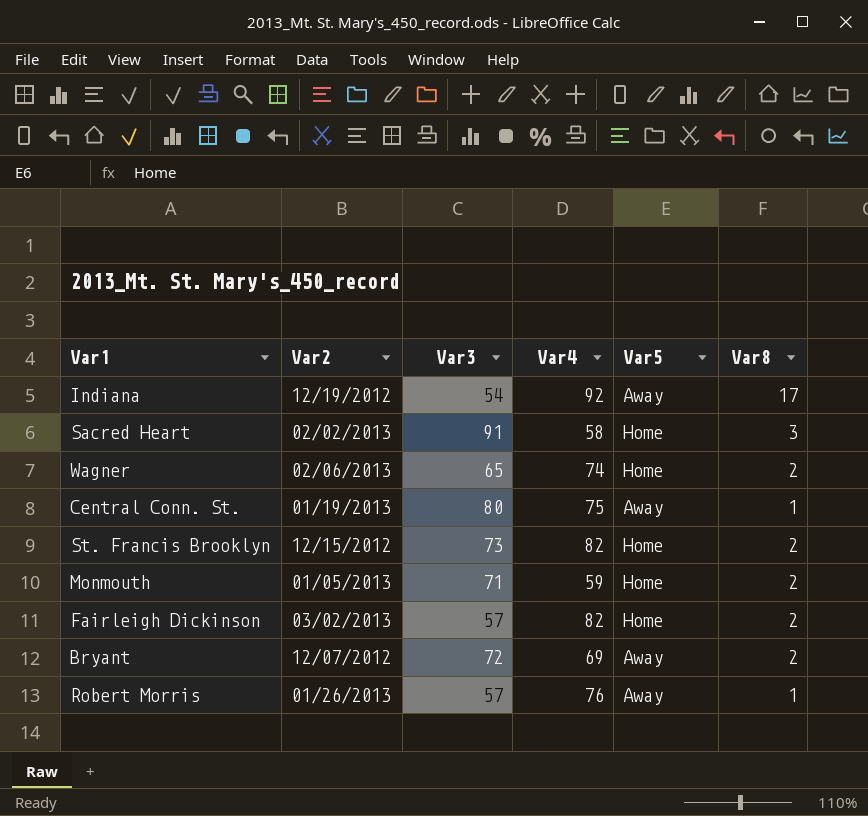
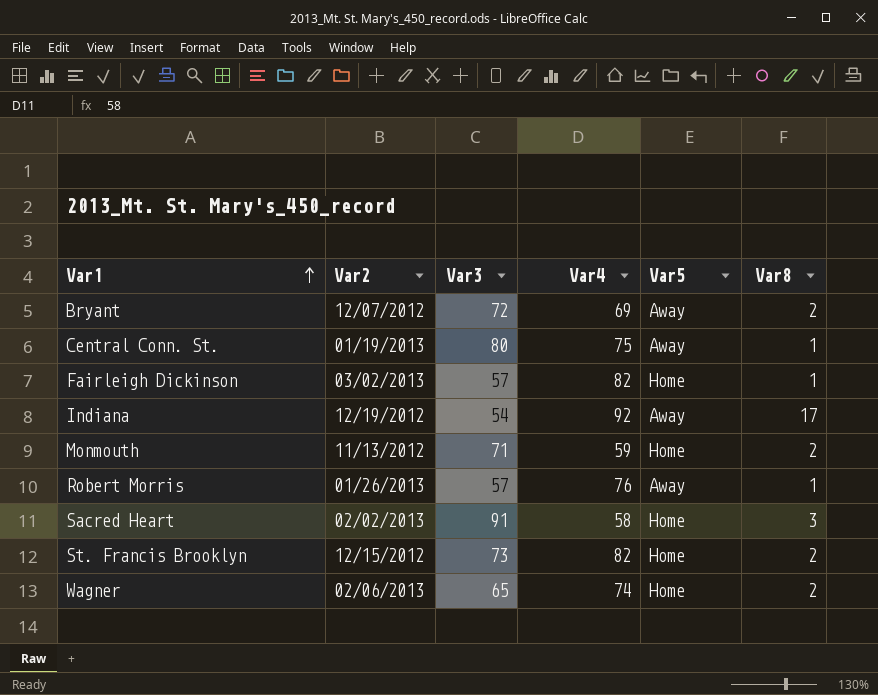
row order: none -> Var1 ascending
Fairleigh Dickinson | Var8: 2 -> 1
Monmouth | Var2: 01/05/2013 -> 11/13/2012

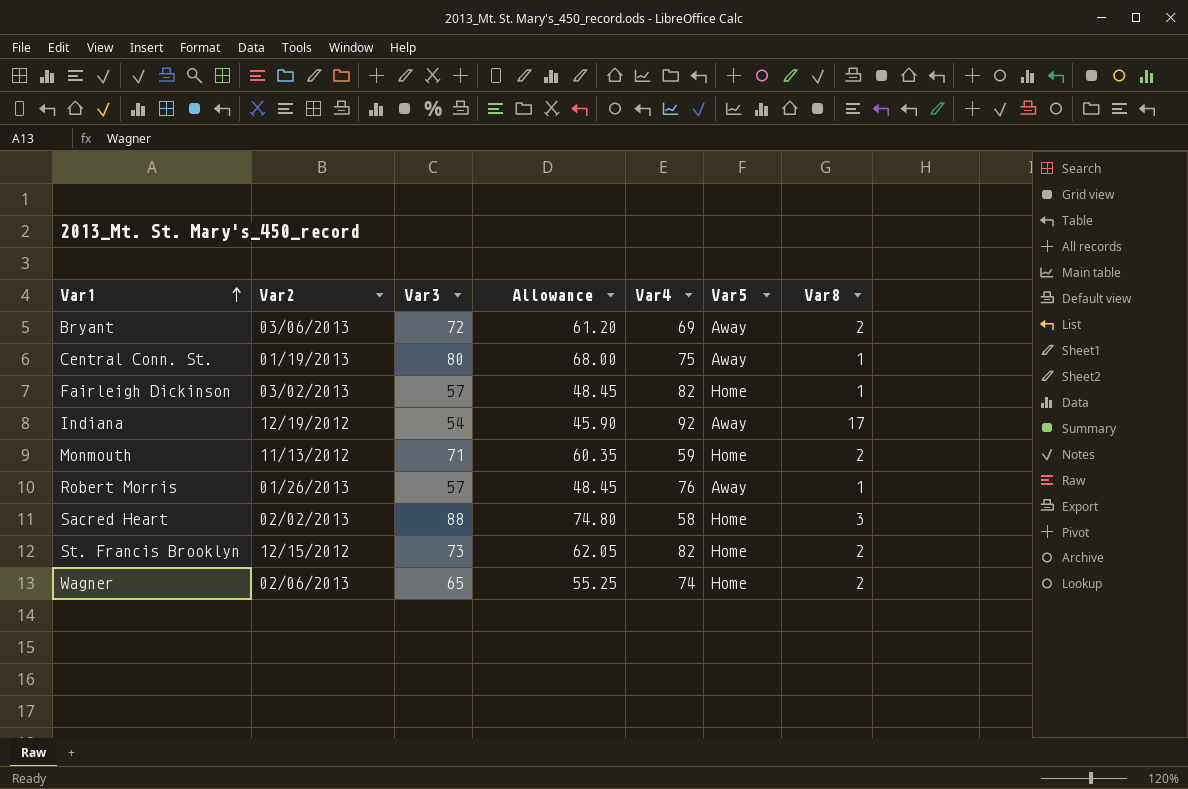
column Allowance | formula: none -> [Var3] * 0.85
Bryant | Var2: 12/07/2012 -> 03/06/2013
Sacred Heart | Var3: 91 -> 88

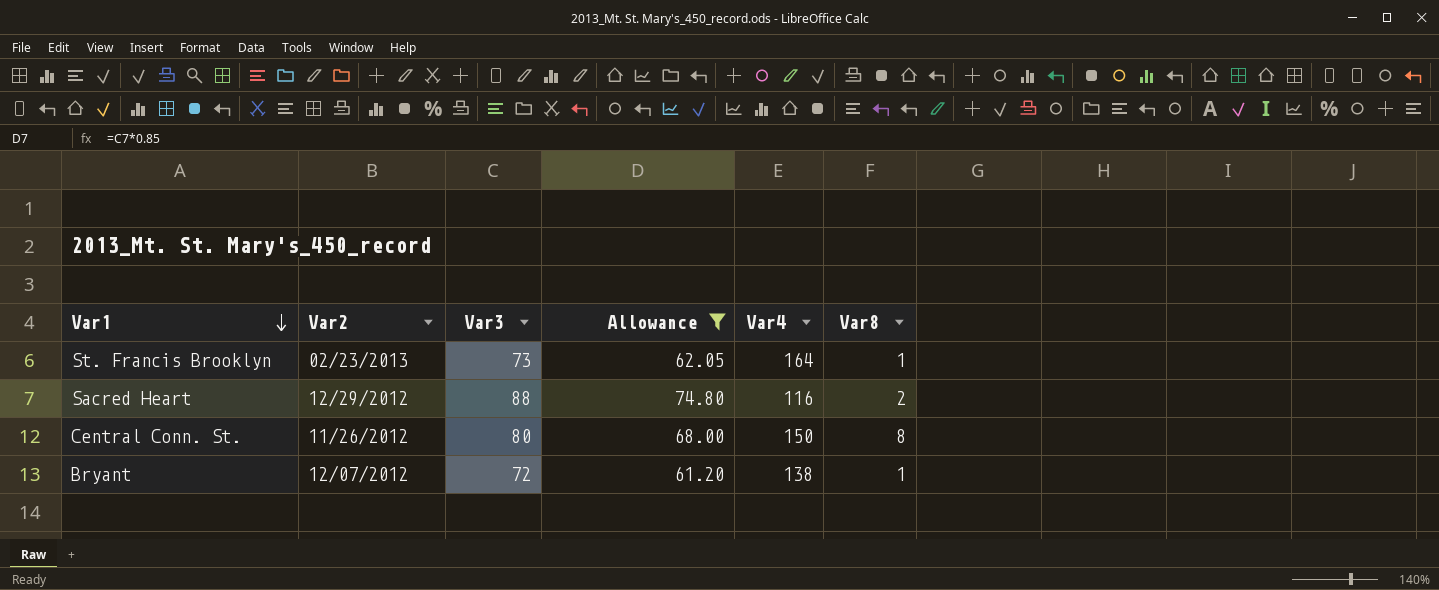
filter: none -> Allowance >= 61.20
row order: Var1 ascending -> Var1 descending
column Var5 | position: 6 -> none
St. Francis Brooklyn | Var2: 12/15/2012 -> 02/23/2013
St. Francis Brooklyn | Var4: 82 -> 164
St. Francis Brooklyn | Var8: 2 -> 1
Sacred Heart | Var2: 02/02/2013 -> 12/29/2012
Sacred Heart | Var4: 58 -> 116
Sacred Heart | Var8: 3 -> 2
Central Conn. St. | Var2: 01/19/2013 -> 11/26/2012
Central Conn. St. | Var4: 75 -> 150
Central Conn. St. | Var8: 1 -> 8
Bryant | Var2: 03/06/2013 -> 12/07/2012
Bryant | Var4: 69 -> 138
Bryant | Var8: 2 -> 1

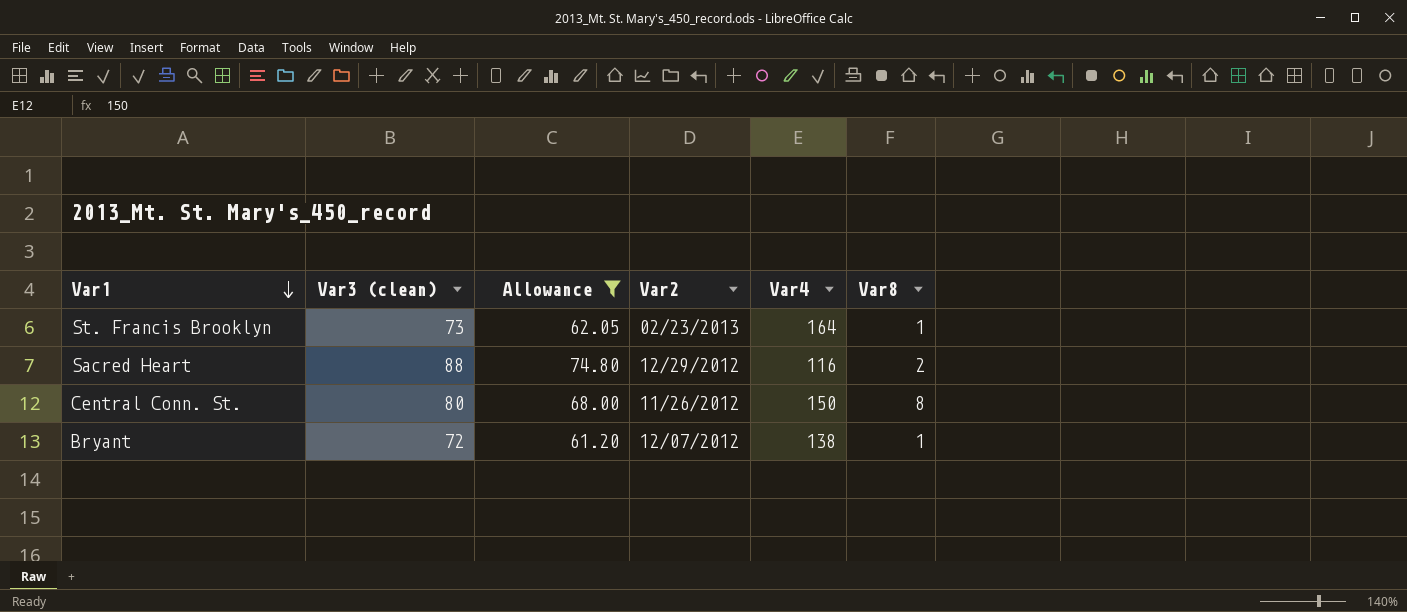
column name: Var3 -> Var3 (clean)
column Var2 | position: 2 -> 4

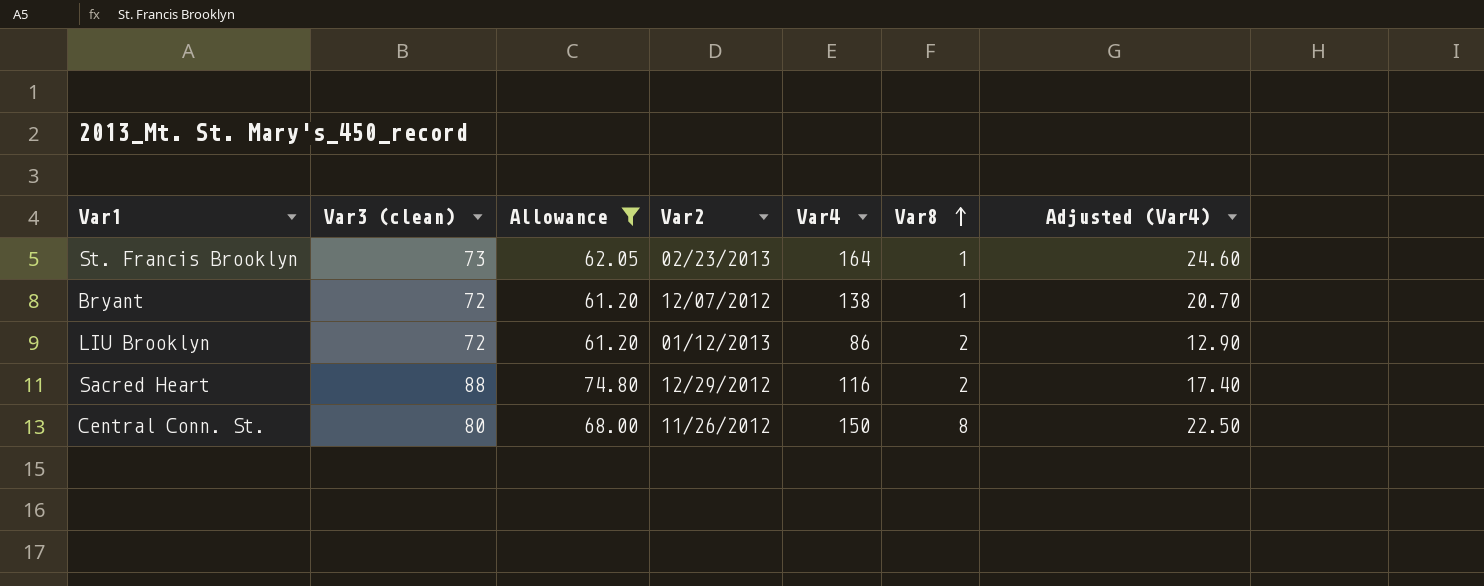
row order: Var1 descending -> Var8 ascending
column Adjusted (Var4) | formula: none -> [Var4] * 0.15
row LIU Brooklyn: none -> 72 | 61.20 | 01/12/2013 | 86 | 2 | 12.90

